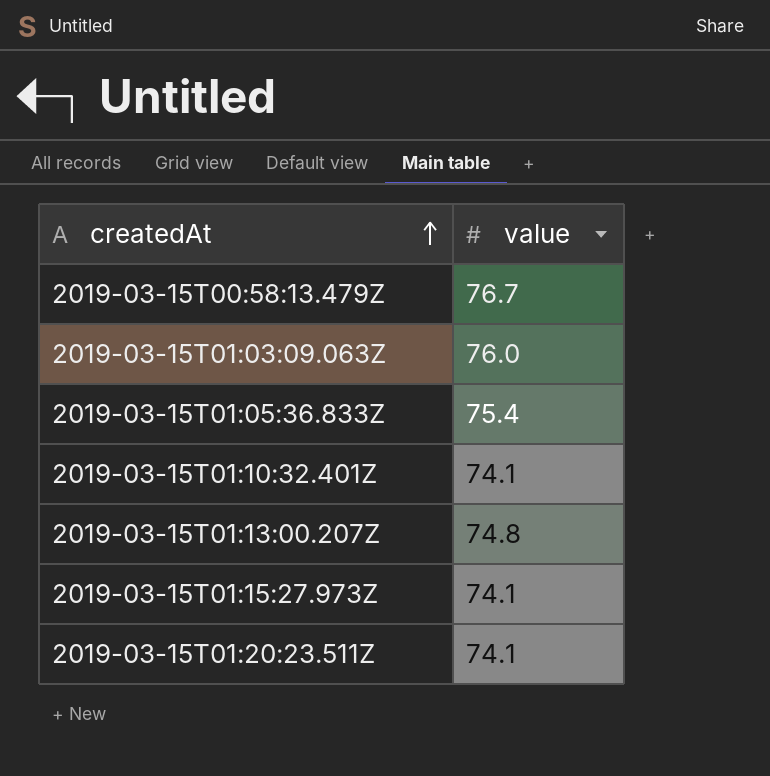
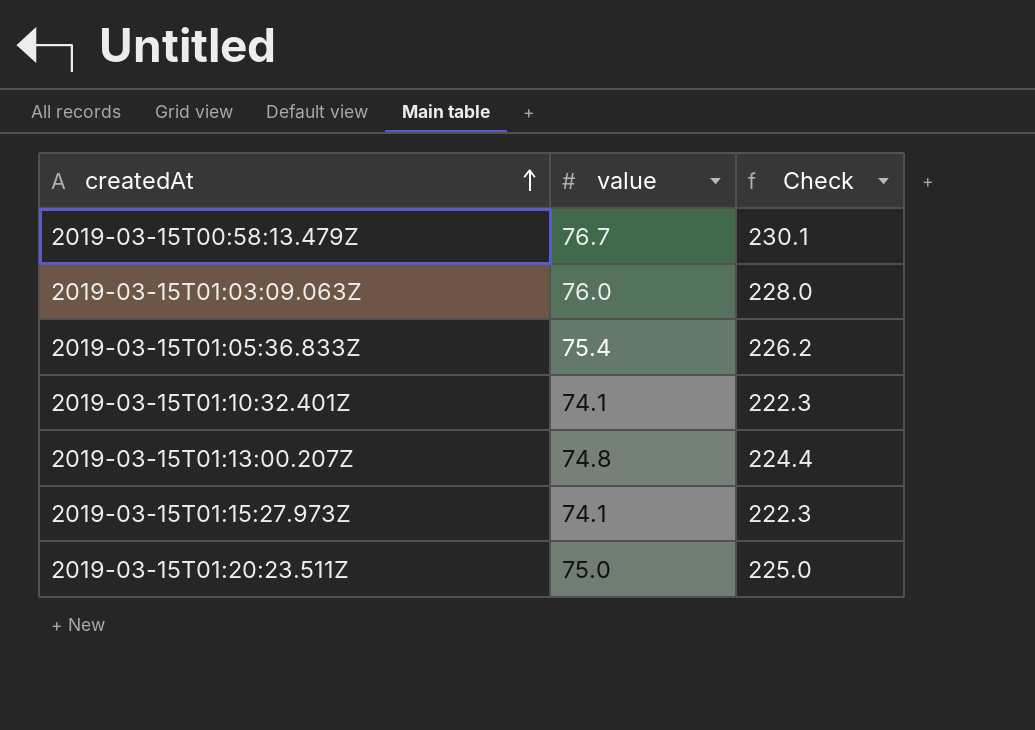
column Check | formula: none -> [value] * 3
2019-03-15T01:20:23.511Z | value: 74.1 -> 75.0

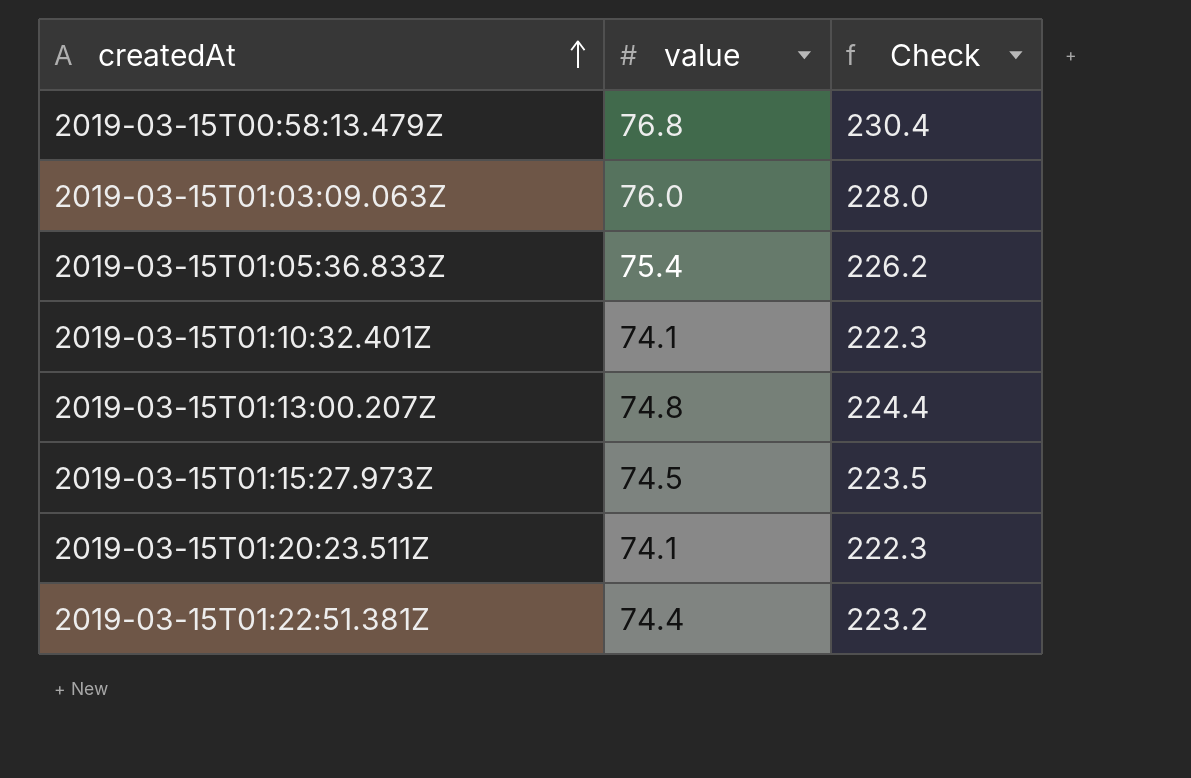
2019-03-15T00:58:13.479Z | value: 76.7 -> 76.8
2019-03-15T00:58:13.479Z | Check: 230.1 -> 230.4
2019-03-15T01:15:27.973Z | value: 74.1 -> 74.5
2019-03-15T01:15:27.973Z | Check: 222.3 -> 223.5
2019-03-15T01:20:23.511Z | value: 75.0 -> 74.1
2019-03-15T01:20:23.511Z | Check: 225.0 -> 222.3
row 2019-03-15T01:22:51.381Z: none -> 74.4 | 223.2

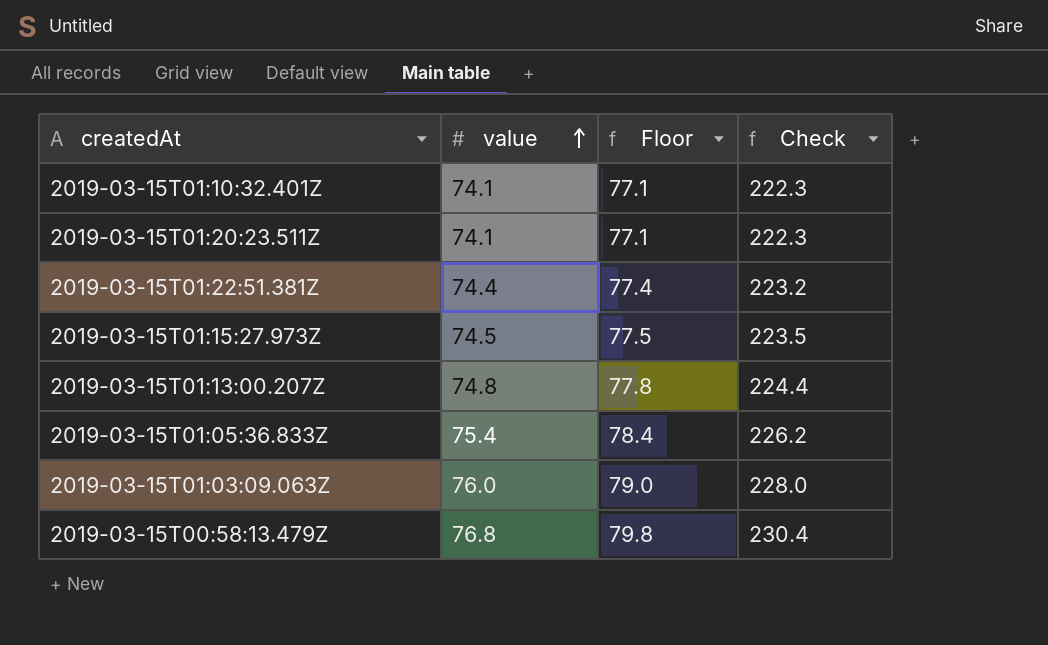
row order: createdAt ascending -> value ascending
column Floor | formula: none -> [value] + 3

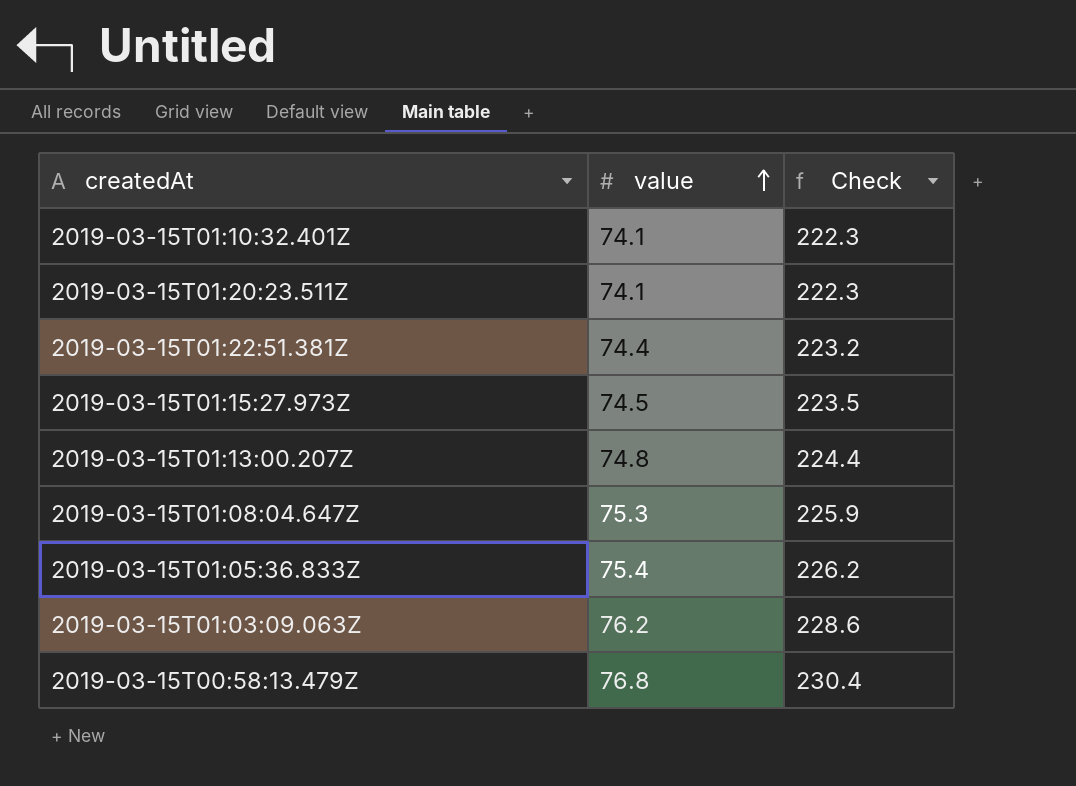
column Floor | formula: [value] + 3 -> none
row 2019-03-15T01:08:04.647Z: none -> 75.3 | 225.9
2019-03-15T01:03:09.063Z | value: 76.0 -> 76.2
2019-03-15T01:03:09.063Z | Check: 228.0 -> 228.6

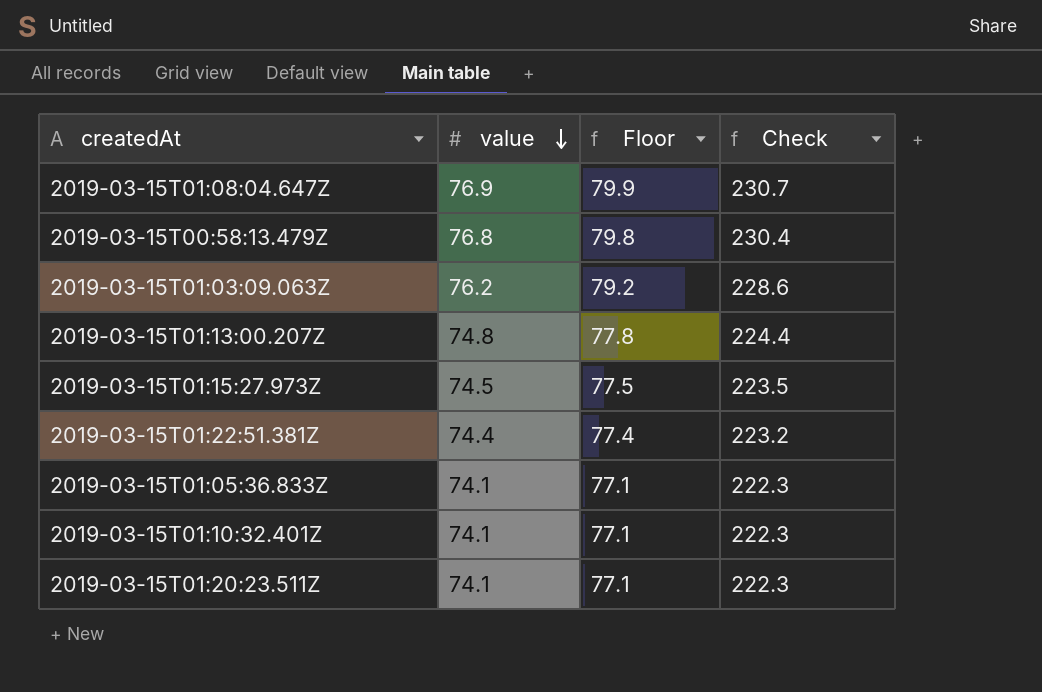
row order: value ascending -> value descending
column Floor | formula: none -> [value] + 3
2019-03-15T01:08:04.647Z | value: 75.3 -> 76.9
2019-03-15T01:08:04.647Z | Check: 225.9 -> 230.7
2019-03-15T01:05:36.833Z | value: 75.4 -> 74.1
2019-03-15T01:05:36.833Z | Check: 226.2 -> 222.3

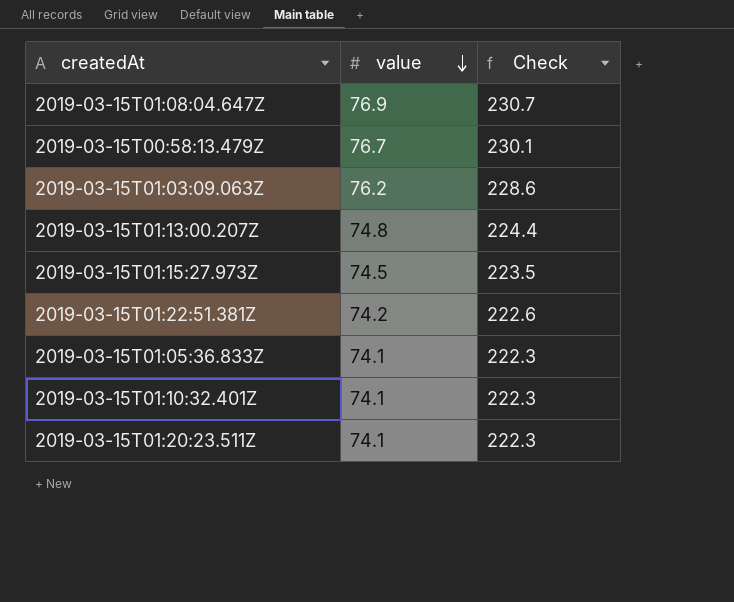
column Floor | formula: [value] + 3 -> none
2019-03-15T00:58:13.479Z | value: 76.8 -> 76.7
2019-03-15T00:58:13.479Z | Check: 230.4 -> 230.1
2019-03-15T01:22:51.381Z | value: 74.4 -> 74.2
2019-03-15T01:22:51.381Z | Check: 223.2 -> 222.6

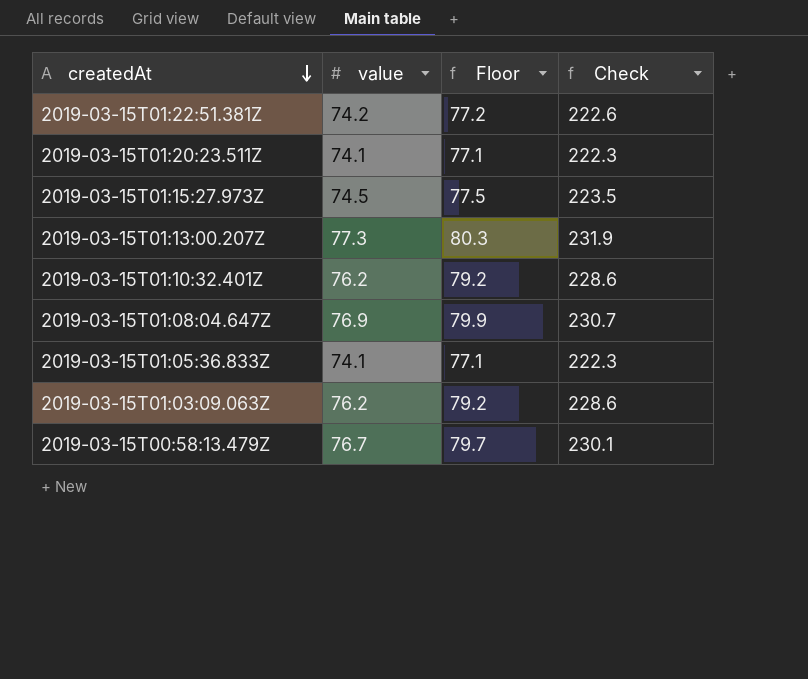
row order: value descending -> createdAt descending
column Floor | formula: none -> [value] + 3
2019-03-15T01:13:00.207Z | value: 74.8 -> 77.3
2019-03-15T01:13:00.207Z | Check: 224.4 -> 231.9
2019-03-15T01:10:32.401Z | value: 74.1 -> 76.2
2019-03-15T01:10:32.401Z | Check: 222.3 -> 228.6

